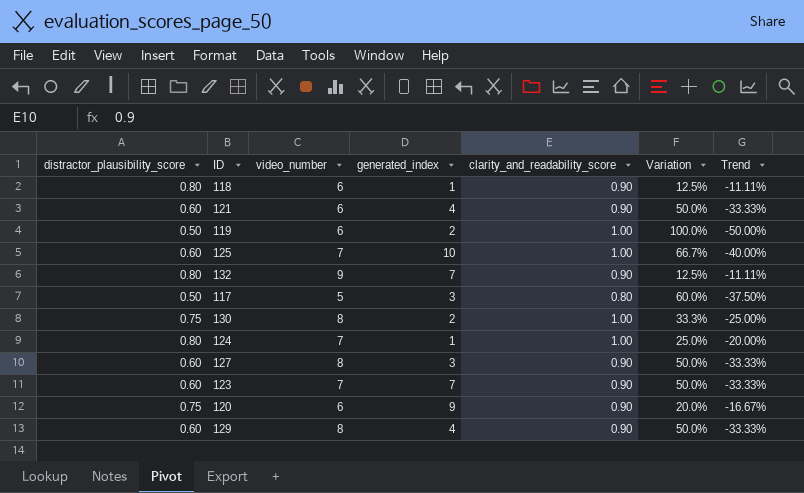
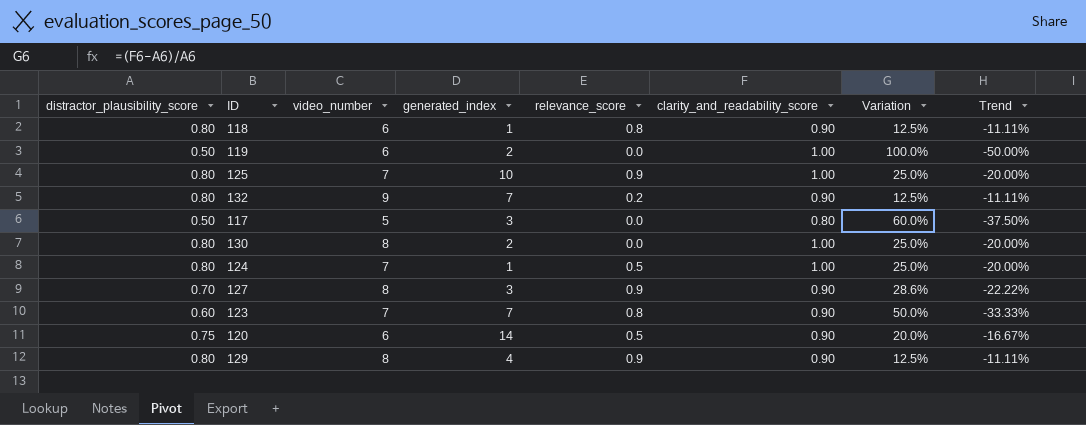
column relevance_score | position: none -> 5
row 121: 0.60 | 6 | 4 | 0.90 | 50.0% | -33.33% -> none
125 | distractor_plausibility_score: 0.60 -> 0.80
125 | Variation: 66.7% -> 25.0%
125 | Trend: -40.00% -> -20.00%
130 | distractor_plausibility_score: 0.75 -> 0.80
130 | Variation: 33.3% -> 25.0%
130 | Trend: -25.00% -> -20.00%
127 | distractor_plausibility_score: 0.60 -> 0.70
127 | Variation: 50.0% -> 28.6%
127 | Trend: -33.33% -> -22.22%
120 | generated_index: 9 -> 14
129 | distractor_plausibility_score: 0.60 -> 0.80
129 | Variation: 50.0% -> 12.5%
129 | Trend: -33.33% -> -11.11%

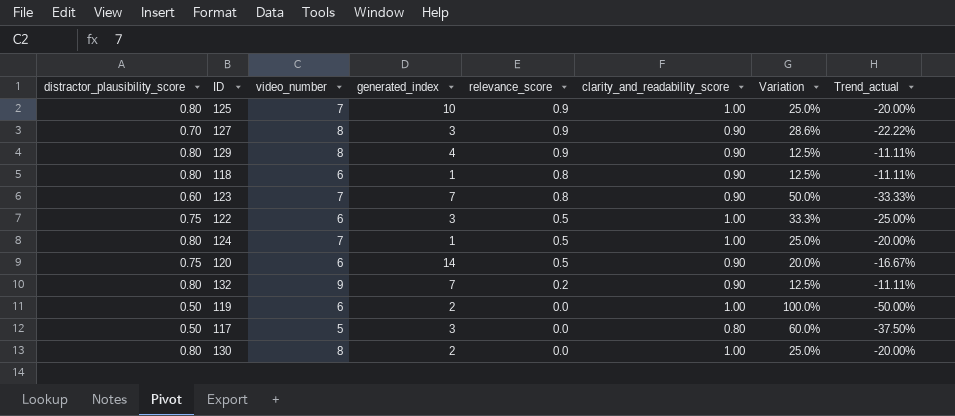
row order: none -> relevance_score descending
column name: Trend -> Trend_actual
row 122: none -> 0.75 | 6 | 3 | 0.5 | 1.00 | 33.3% | -25.00%

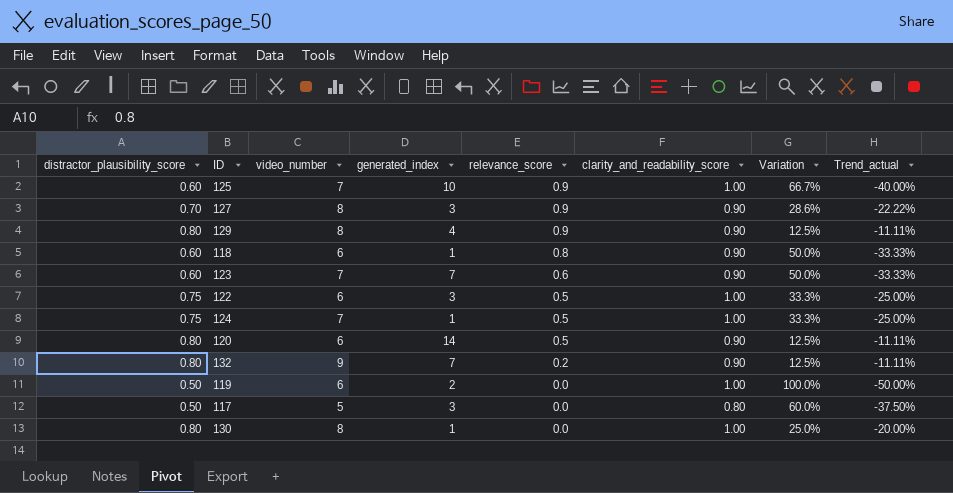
125 | distractor_plausibility_score: 0.80 -> 0.60
125 | Variation: 25.0% -> 66.7%
125 | Trend_actual: -20.00% -> -40.00%
118 | distractor_plausibility_score: 0.80 -> 0.60
118 | Variation: 12.5% -> 50.0%
118 | Trend_actual: -11.11% -> -33.33%
123 | relevance_score: 0.8 -> 0.6
124 | distractor_plausibility_score: 0.80 -> 0.75
124 | Variation: 25.0% -> 33.3%
124 | Trend_actual: -20.00% -> -25.00%
120 | distractor_plausibility_score: 0.75 -> 0.80
120 | Variation: 20.0% -> 12.5%
120 | Trend_actual: -16.67% -> -11.11%
130 | generated_index: 2 -> 1

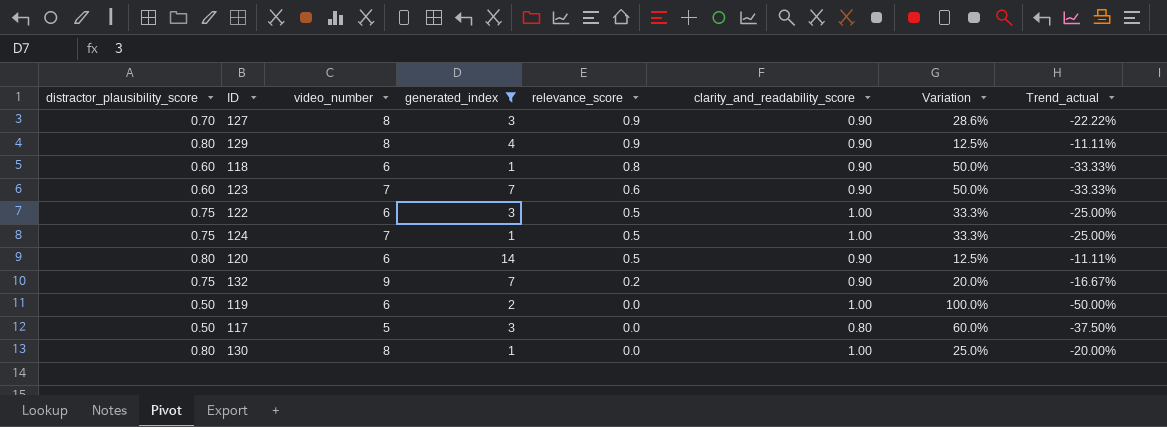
filter: none -> generated_index != 10
132 | distractor_plausibility_score: 0.80 -> 0.75
132 | Variation: 12.5% -> 20.0%
132 | Trend_actual: -11.11% -> -16.67%

